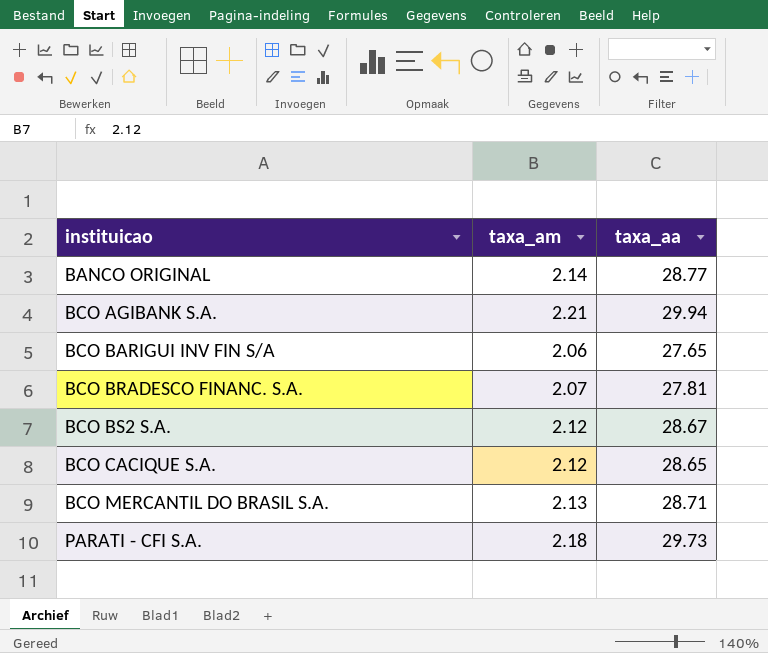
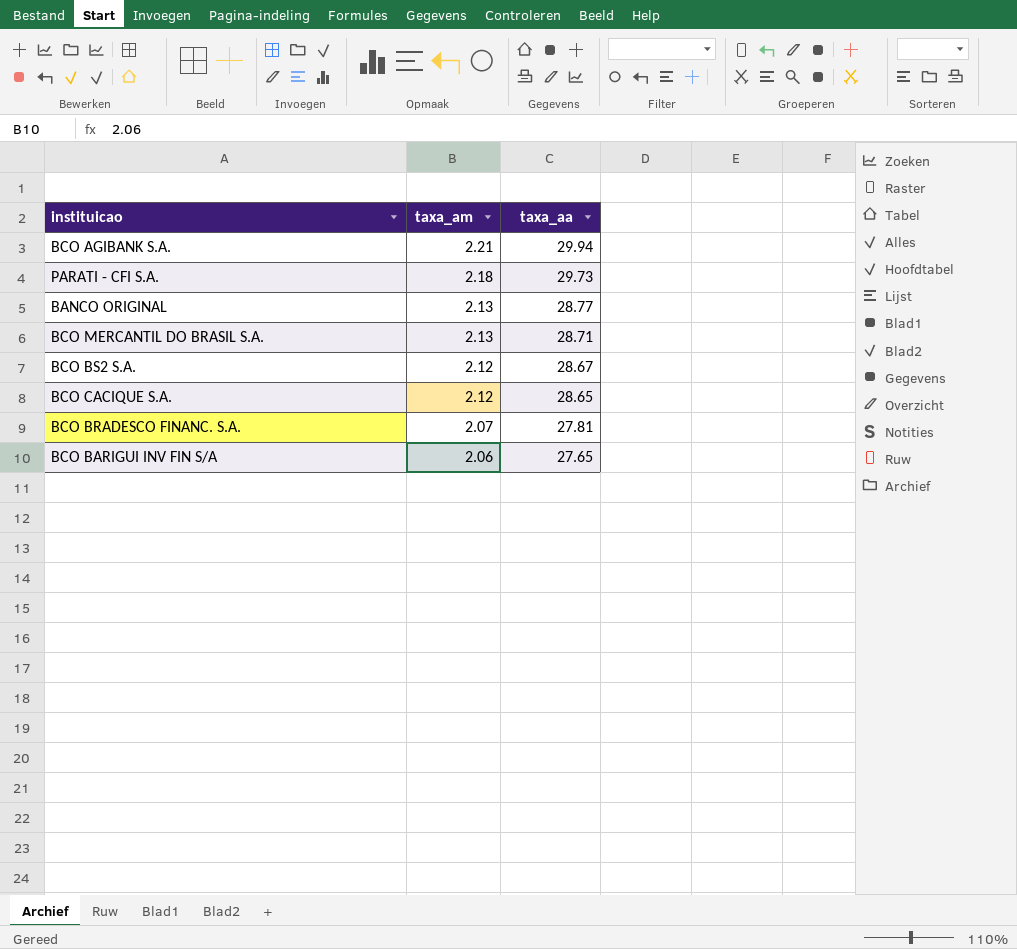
row order: instituicao ascending -> taxa_am descending
BANCO ORIGINAL | taxa_am: 2.14 -> 2.13

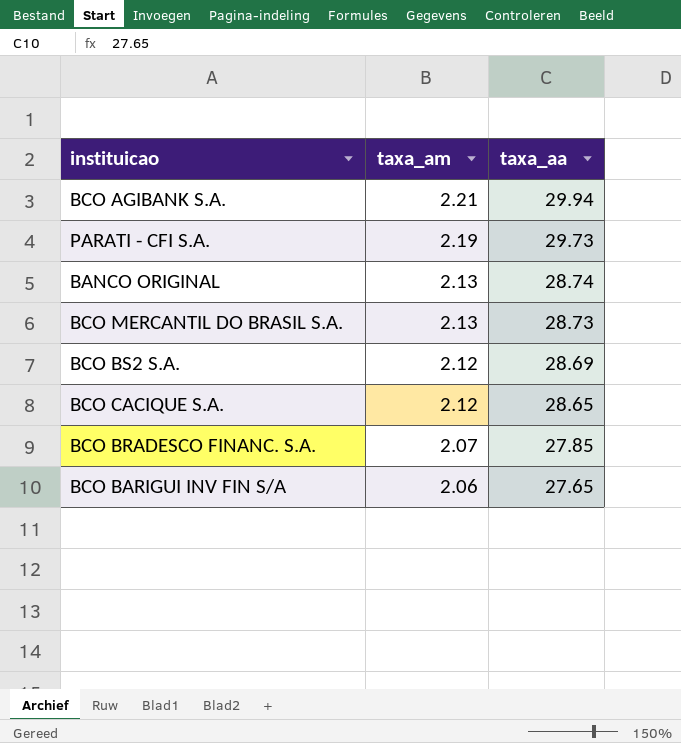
PARATI - CFI S.A. | taxa_am: 2.18 -> 2.19
BANCO ORIGINAL | taxa_aa: 28.77 -> 28.74
BCO MERCANTIL DO BRASIL S.A. | taxa_aa: 28.71 -> 28.73
BCO BS2 S.A. | taxa_aa: 28.67 -> 28.69
BCO BRADESCO FINANC. S.A. | taxa_aa: 27.81 -> 27.85

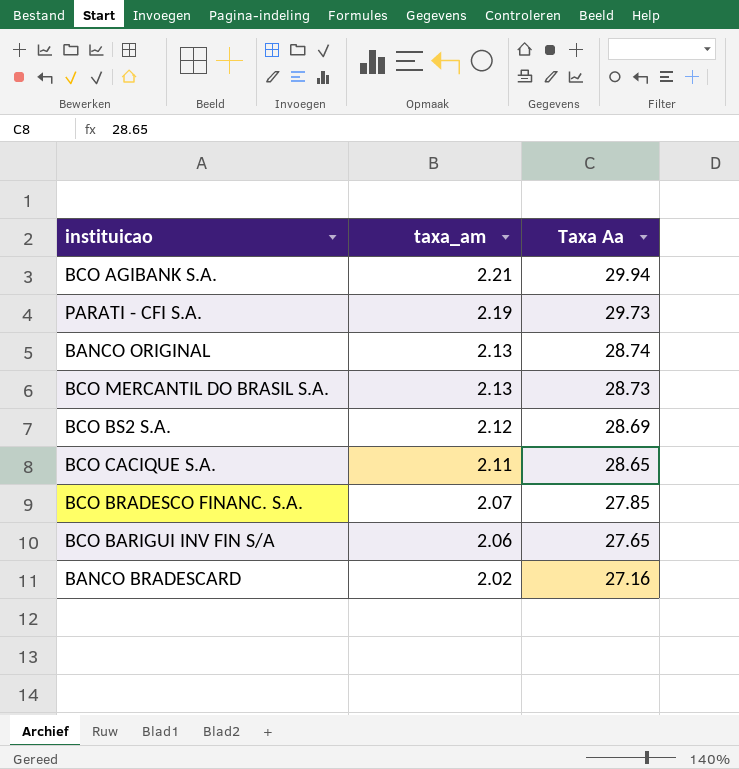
column name: taxa_aa -> Taxa Aa
BCO CACIQUE S.A. | taxa_am: 2.12 -> 2.11
row BANCO BRADESCARD: none -> 2.02 | 27.16

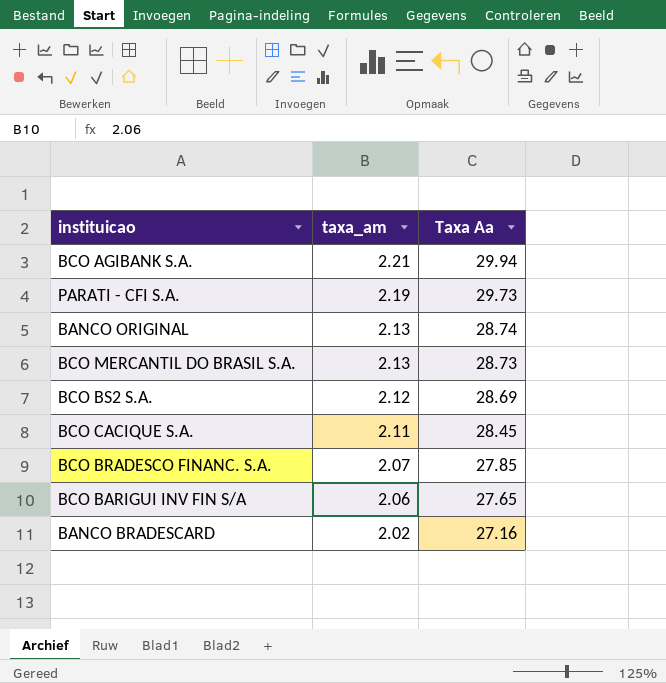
BCO CACIQUE S.A. | Taxa Aa: 28.65 -> 28.45

